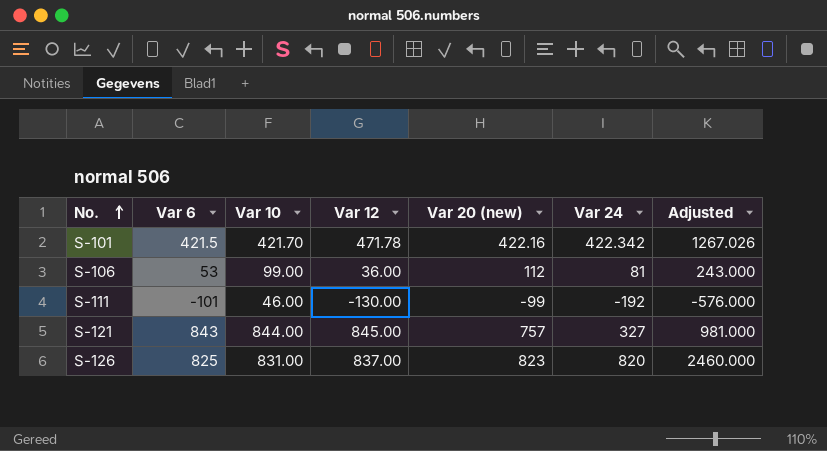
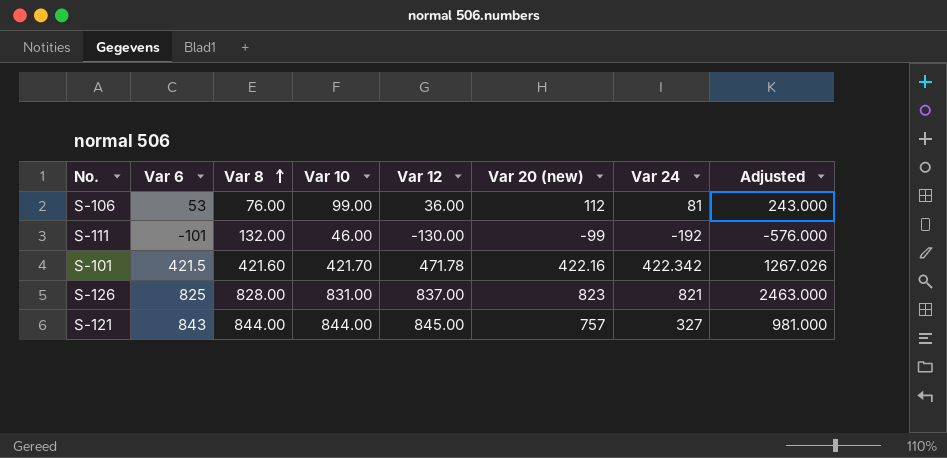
row order: No. ascending -> Var 8 ascending
column Var 8 | position: none -> 3
S-126 | Var 24: 820 -> 821
S-126 | Adjusted: 2460.000 -> 2463.000

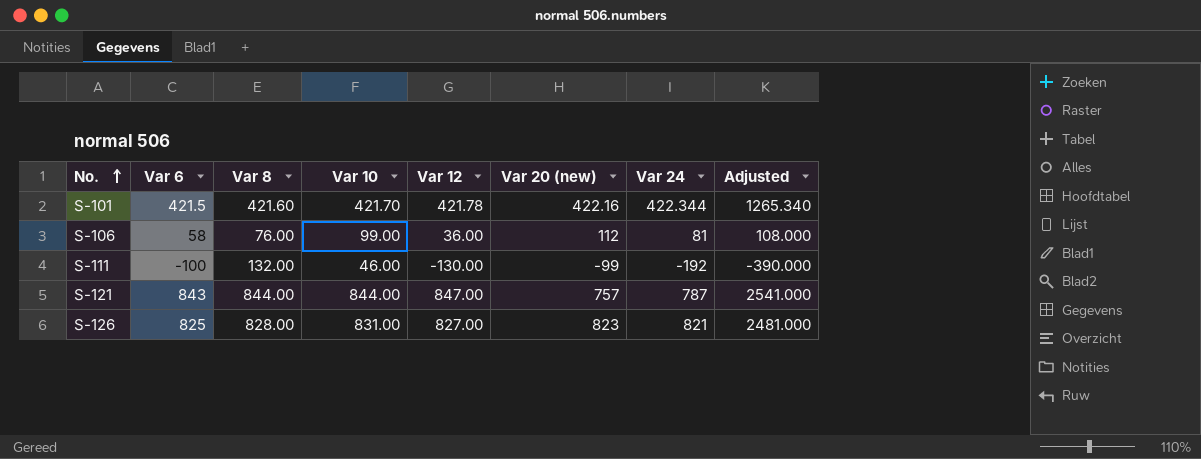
row order: Var 8 ascending -> No. ascending
column Adjusted | formula: [Var 24] * 3 -> [Var 12] * 3
S-101 | Var 12: 471.78 -> 421.78
S-101 | Var 24: 422.342 -> 422.344
S-106 | Var 6: 53 -> 58
S-111 | Var 6: -101 -> -100
S-121 | Var 12: 845.00 -> 847.00
S-121 | Var 24: 327 -> 787
S-126 | Var 12: 837.00 -> 827.00

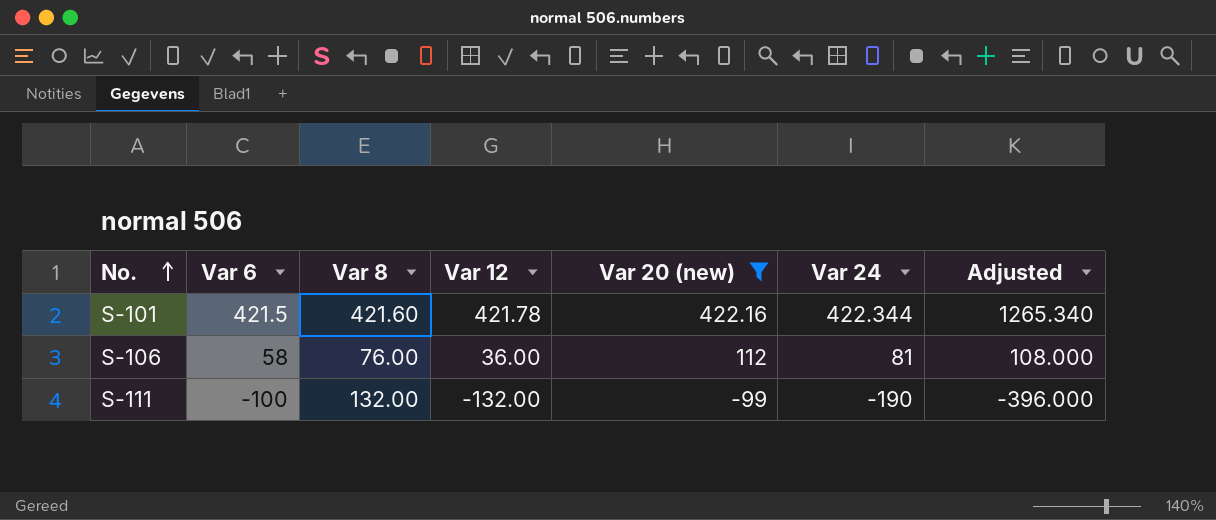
filter: none -> Var 20 (new) <= 422.16
column Var 10 | position: 4 -> none
S-111 | Var 12: -130.00 -> -132.00
S-111 | Var 24: -192 -> -190
S-111 | Adjusted: -390.000 -> -396.000

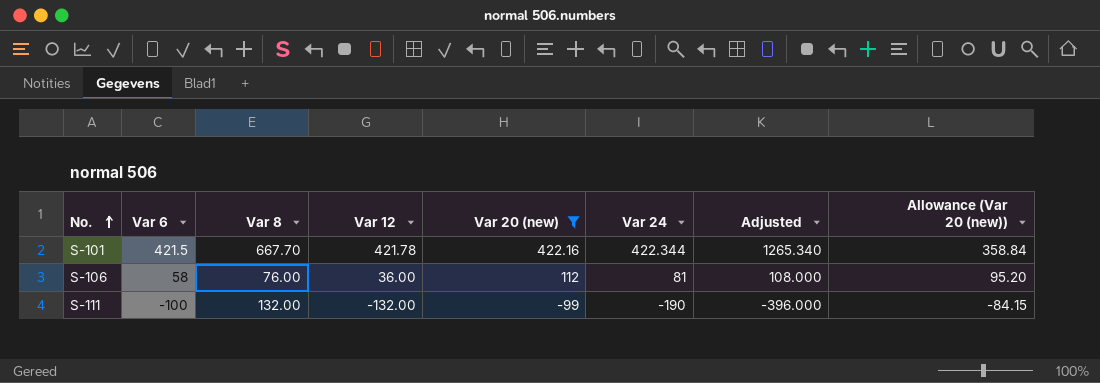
column Allowance (Var 20 (new)) | formula: none -> [Var 20 (new)] * 0.85
S-101 | Var 8: 421.60 -> 667.70

